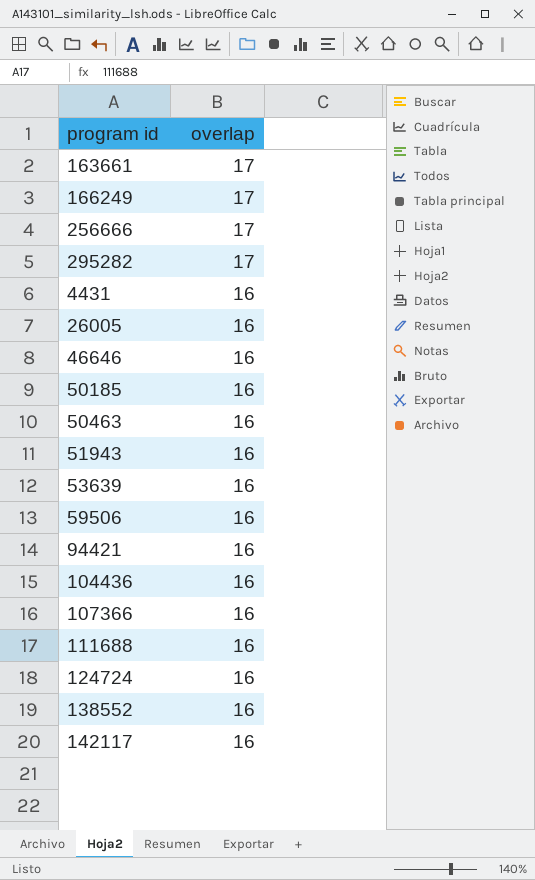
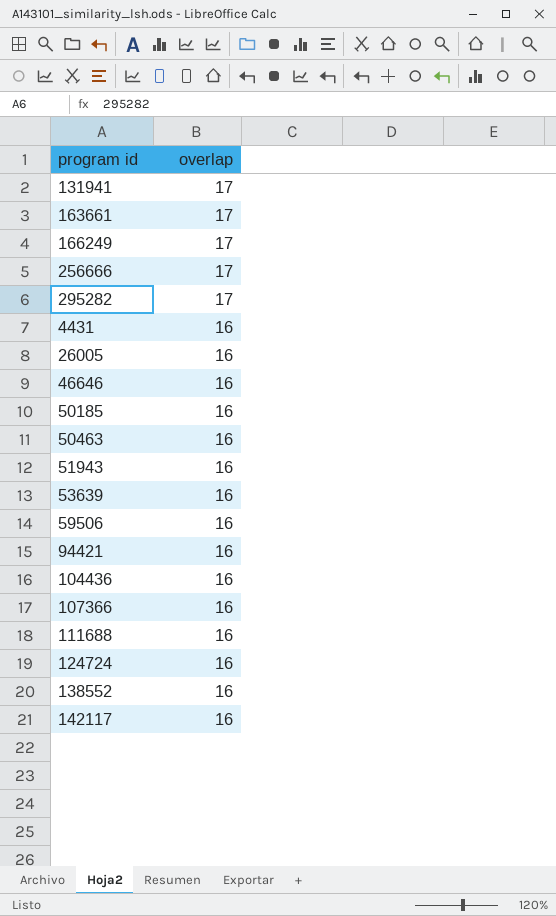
row 131941: none -> 17

